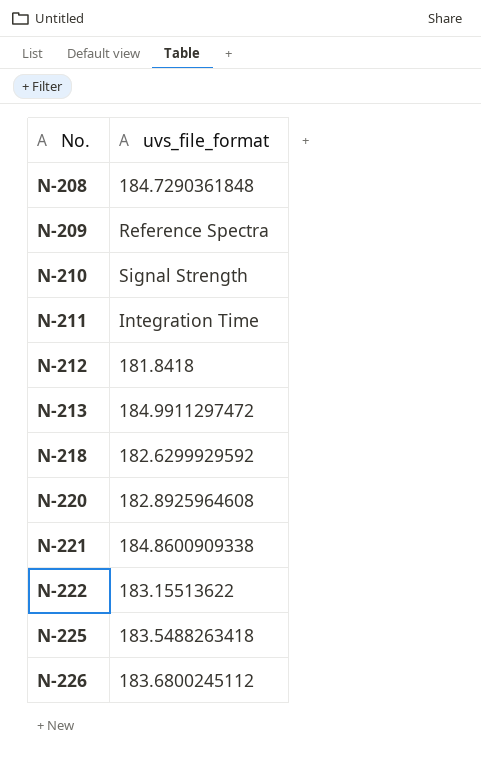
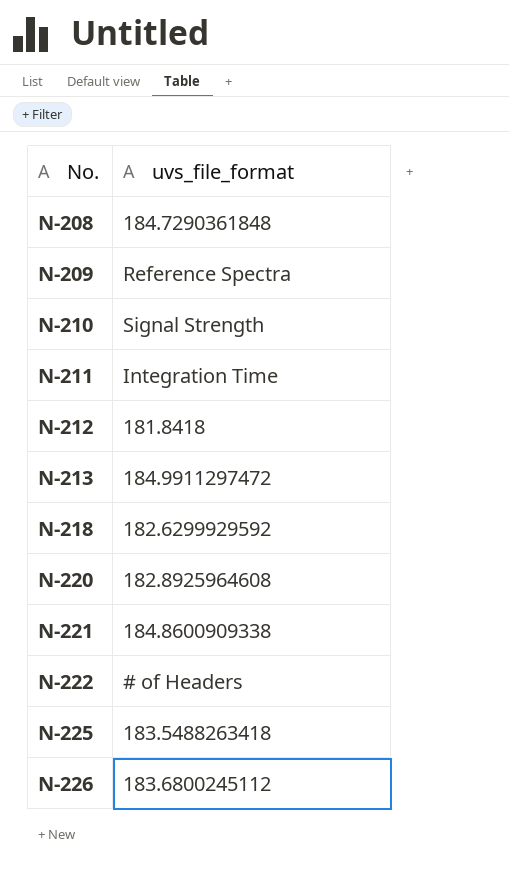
N-222 | uvs_file_format: 183.15513622 -> # of Headers

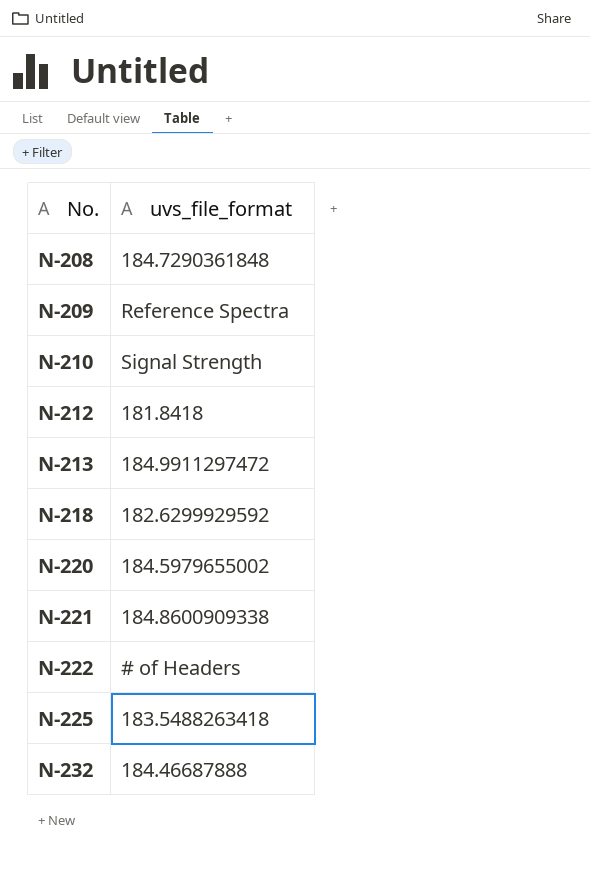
row N-211: Integration Time -> none
row N-226: 183.6800245112 -> none
N-220 | uvs_file_format: 182.8925964608 -> 184.5979655002
row N-232: none -> 184.46687888

